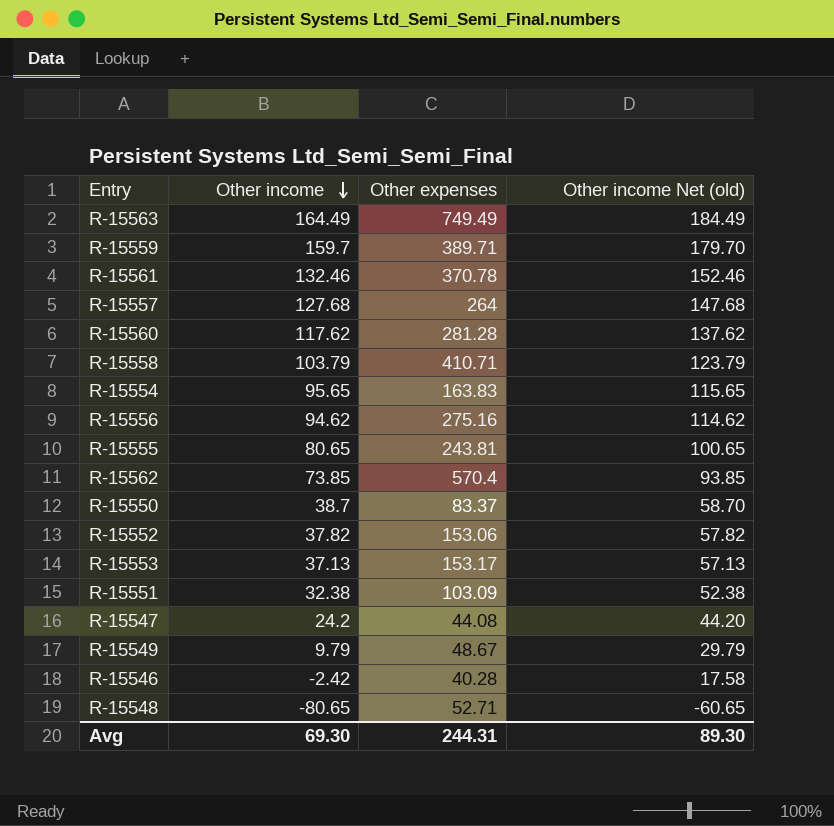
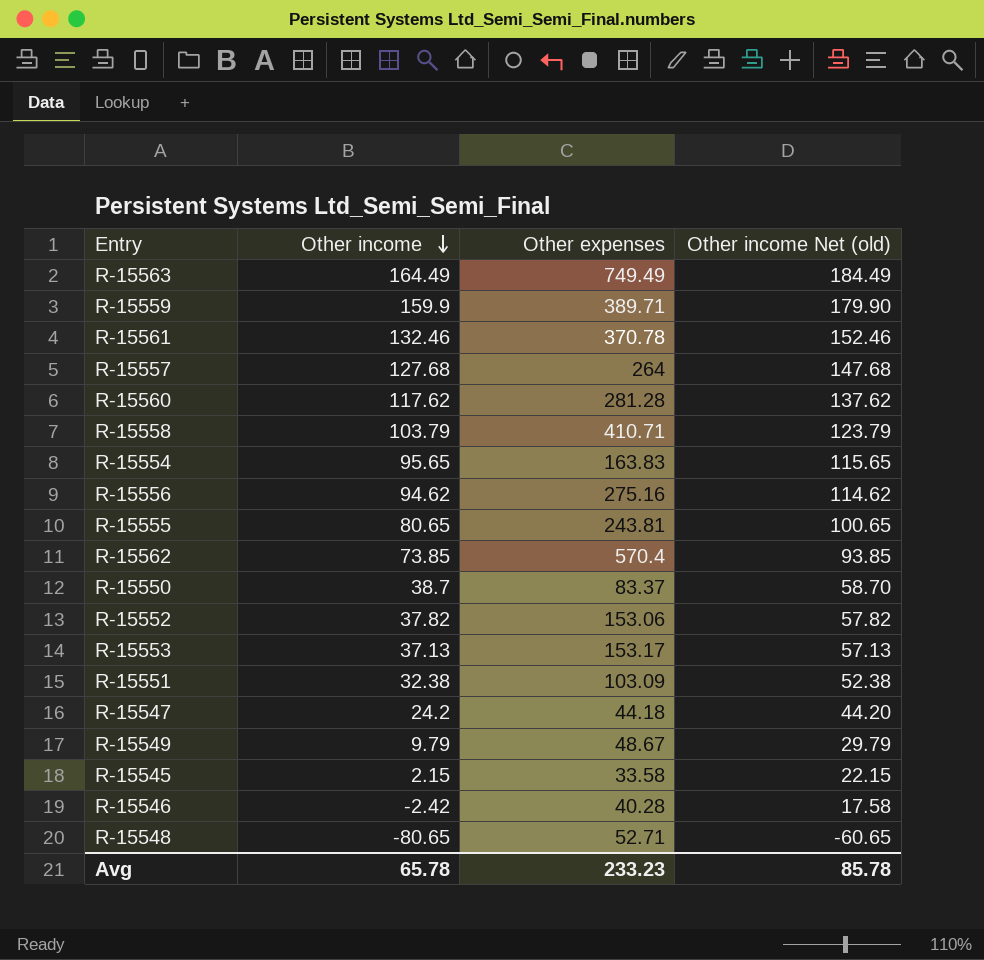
R-15559 | Other income: 159.7 -> 159.9
R-15559 | Other income Net (old): 179.70 -> 179.90
R-15547 | Other expenses: 44.08 -> 44.18
row R-15545: none -> 2.15 | 33.58 | 22.15
Avg | Other income: 69.30 -> 65.78
Avg | Other expenses: 244.31 -> 233.23
Avg | Other income Net (old): 89.30 -> 85.78

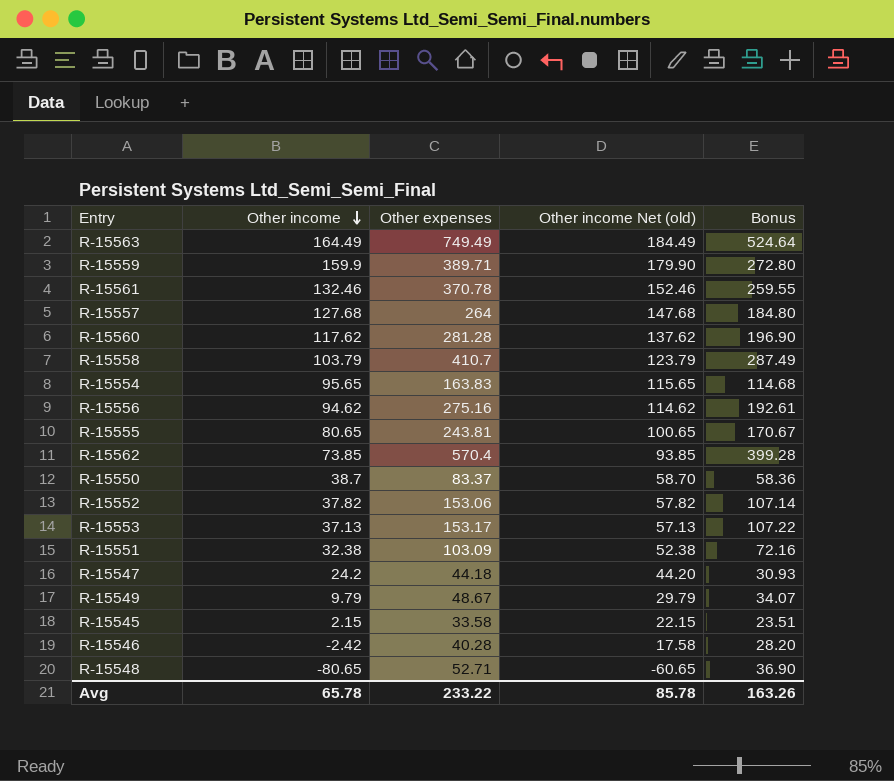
column Bonus | formula: none -> [Other expenses] * 0.7
R-15558 | Other expenses: 410.71 -> 410.7
Avg | Other expenses: 233.23 -> 233.22

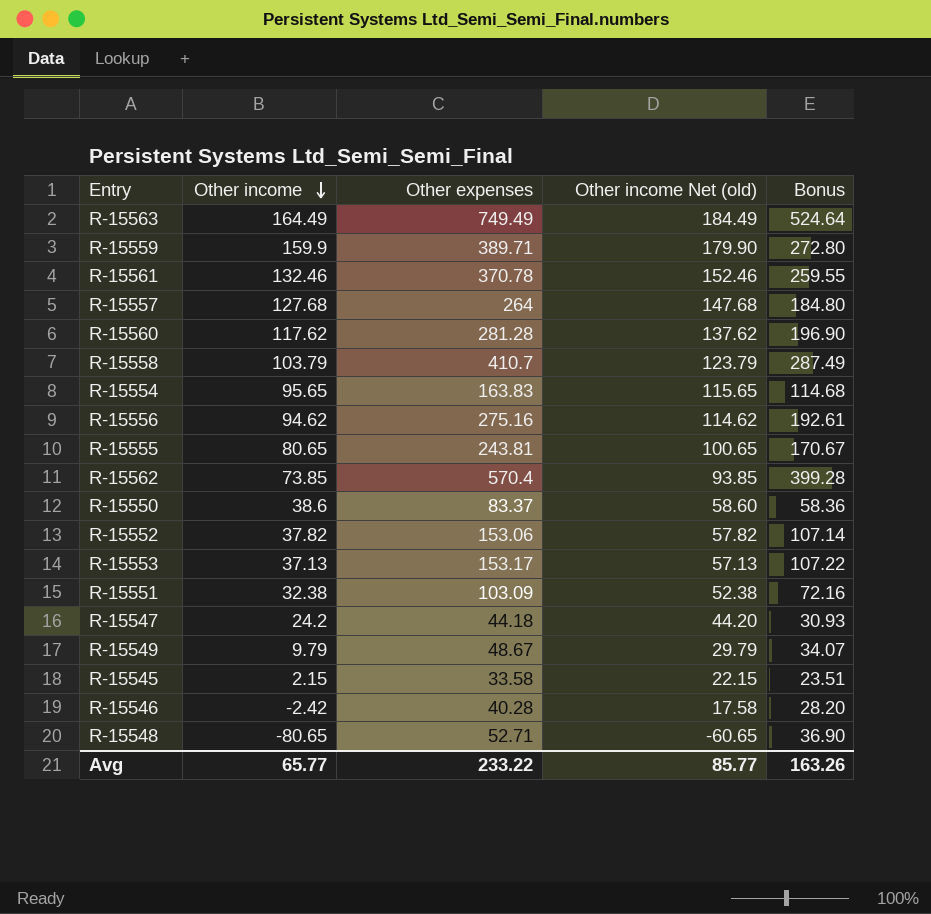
R-15550 | Other income: 38.7 -> 38.6
R-15550 | Other income Net (old): 58.70 -> 58.60
Avg | Other income: 65.78 -> 65.77
Avg | Other income Net (old): 85.78 -> 85.77

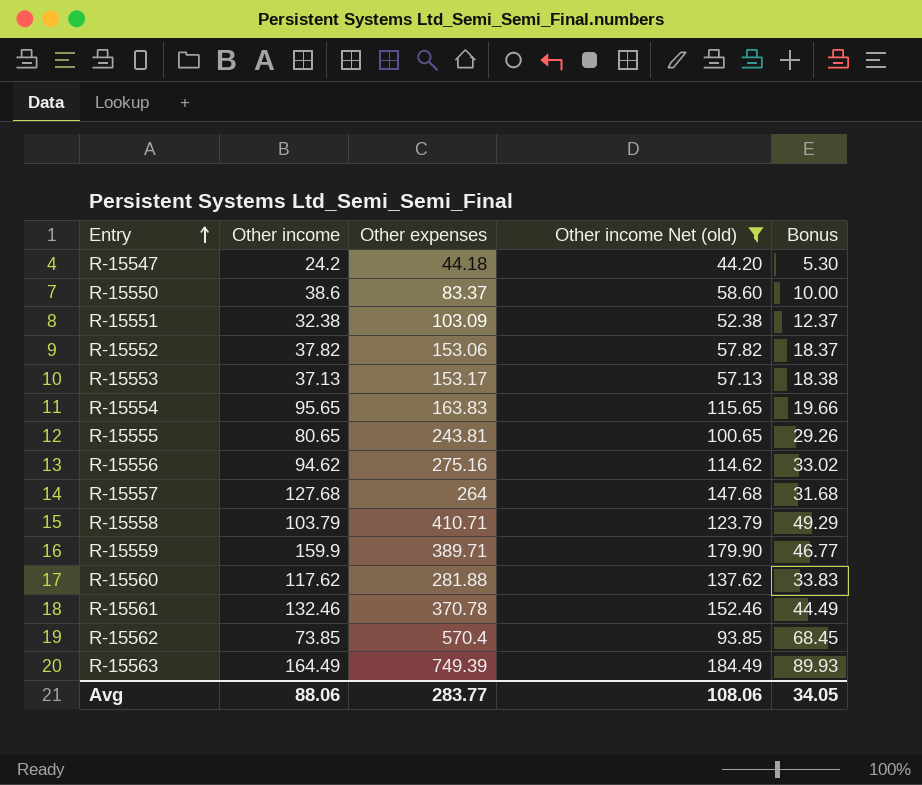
filter: none -> Other income Net (old) >= 44.20
row order: Other income descending -> Entry ascending
column Bonus | formula: [Other expenses] * 0.7 -> [Other expenses] * 0.12
R-15558 | Other expenses: 410.7 -> 410.71
R-15560 | Other expenses: 281.28 -> 281.88
R-15563 | Other expenses: 749.49 -> 749.39
Avg | Other income: 65.77 -> 88.06
Avg | Other expenses: 233.22 -> 283.77
Avg | Other income Net (old): 85.77 -> 108.06
Avg | Bonus: 163.26 -> 34.05

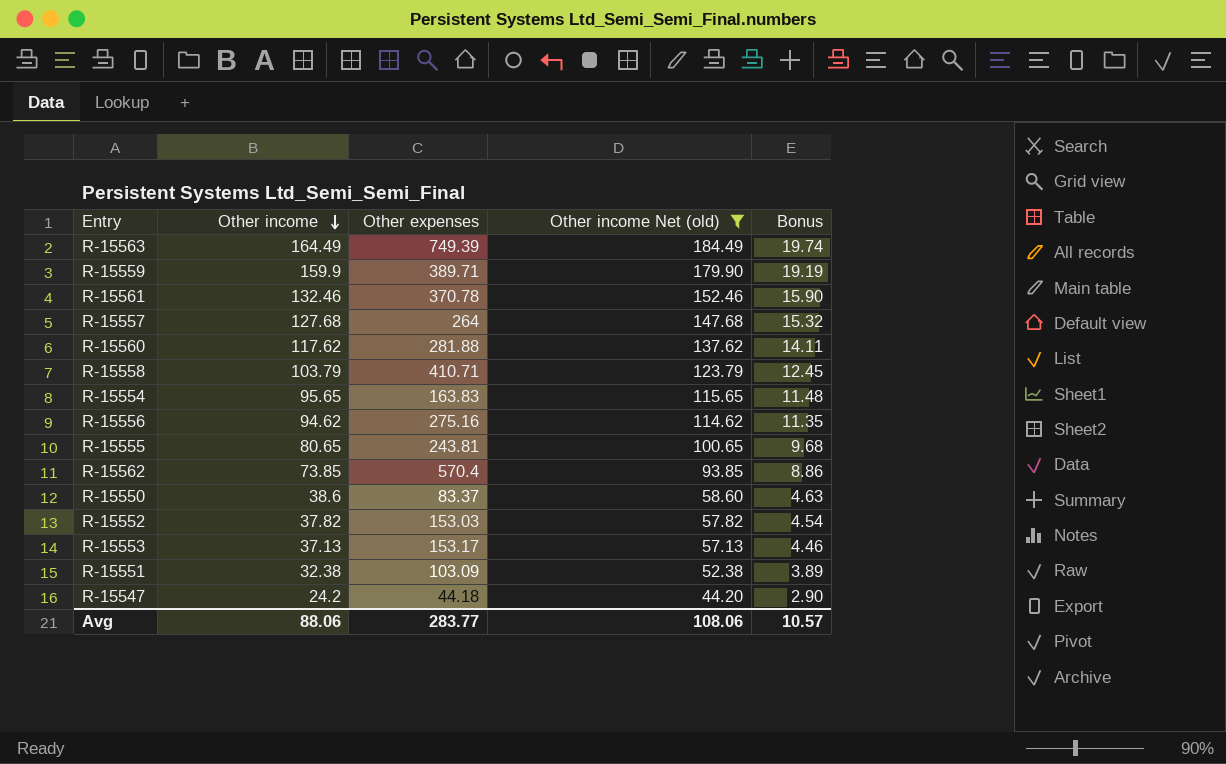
row order: Entry ascending -> Other income descending
column Bonus | formula: [Other expenses] * 0.12 -> [Other income] * 0.12
R-15552 | Other expenses: 153.06 -> 153.03
Avg | Bonus: 34.05 -> 10.57

